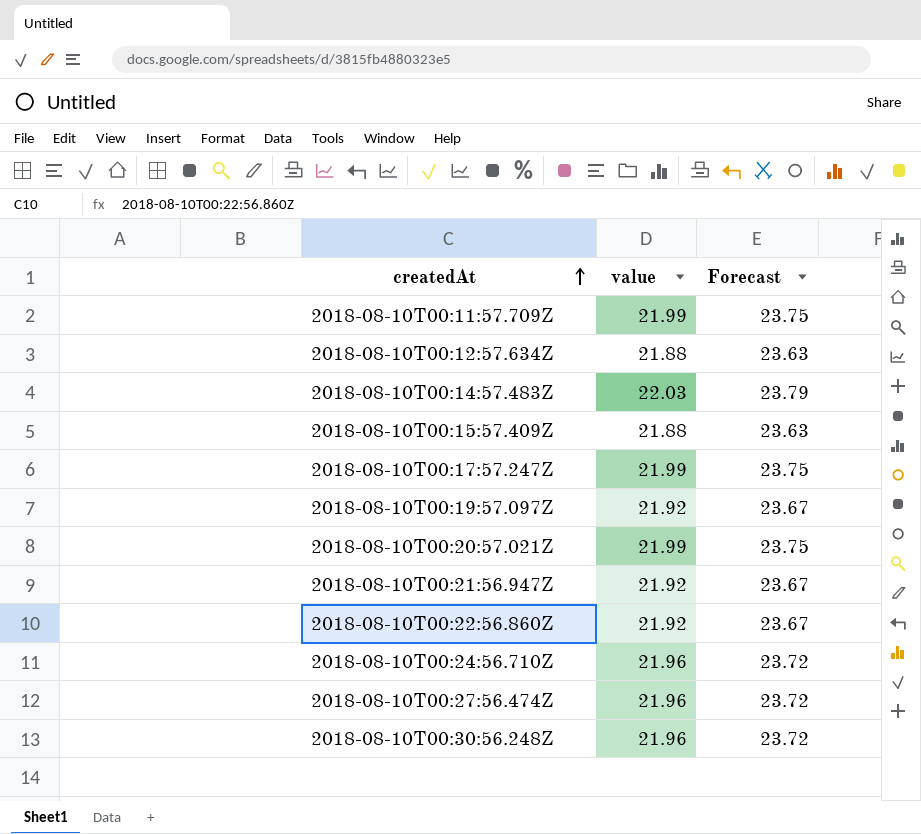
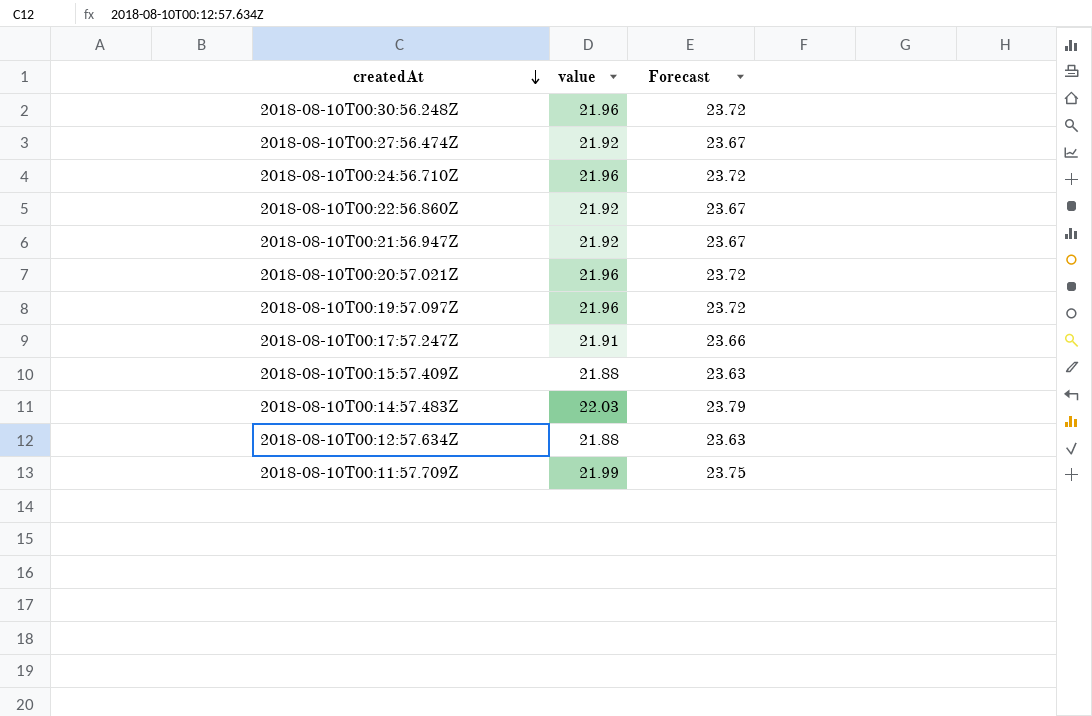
row order: createdAt ascending -> createdAt descending
2018-08-10T00:27:56.474Z | value: 21.96 -> 21.92
2018-08-10T00:27:56.474Z | Forecast: 23.72 -> 23.67
2018-08-10T00:20:57.021Z | value: 21.99 -> 21.96
2018-08-10T00:20:57.021Z | Forecast: 23.75 -> 23.72
2018-08-10T00:19:57.097Z | value: 21.92 -> 21.96
2018-08-10T00:19:57.097Z | Forecast: 23.67 -> 23.72
2018-08-10T00:17:57.247Z | value: 21.99 -> 21.91
2018-08-10T00:17:57.247Z | Forecast: 23.75 -> 23.66

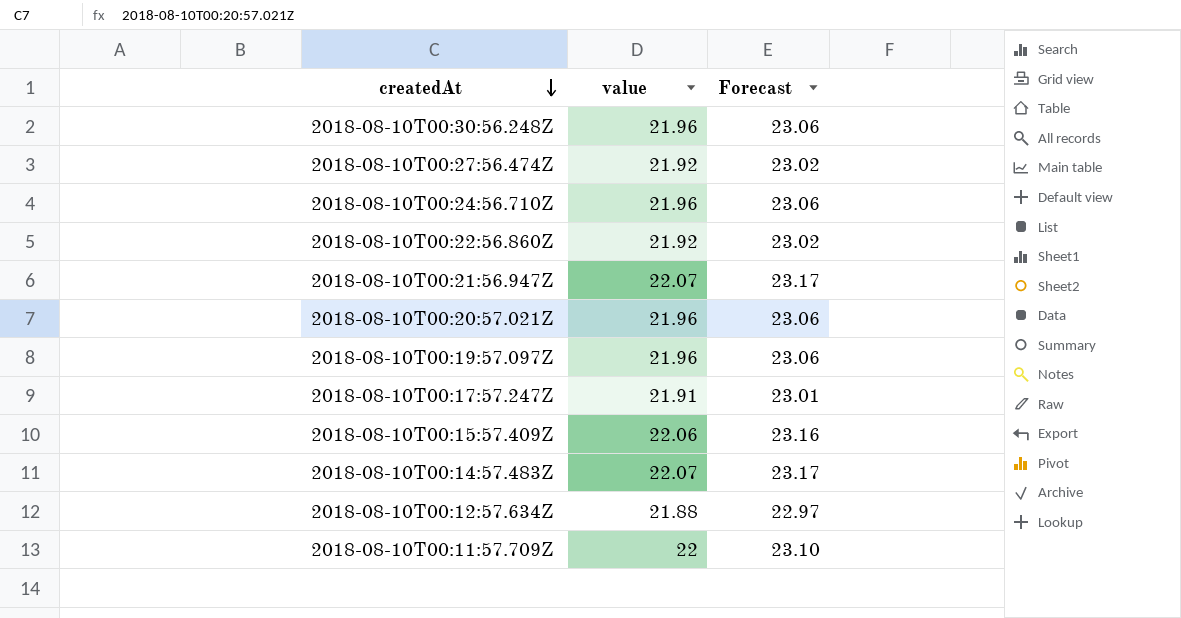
column Forecast | formula: [value] * 1.08 -> [value] * 1.05
2018-08-10T00:21:56.947Z | value: 21.92 -> 22.07
2018-08-10T00:15:57.409Z | value: 21.88 -> 22.06
2018-08-10T00:14:57.483Z | value: 22.03 -> 22.07
2018-08-10T00:11:57.709Z | value: 21.99 -> 22

